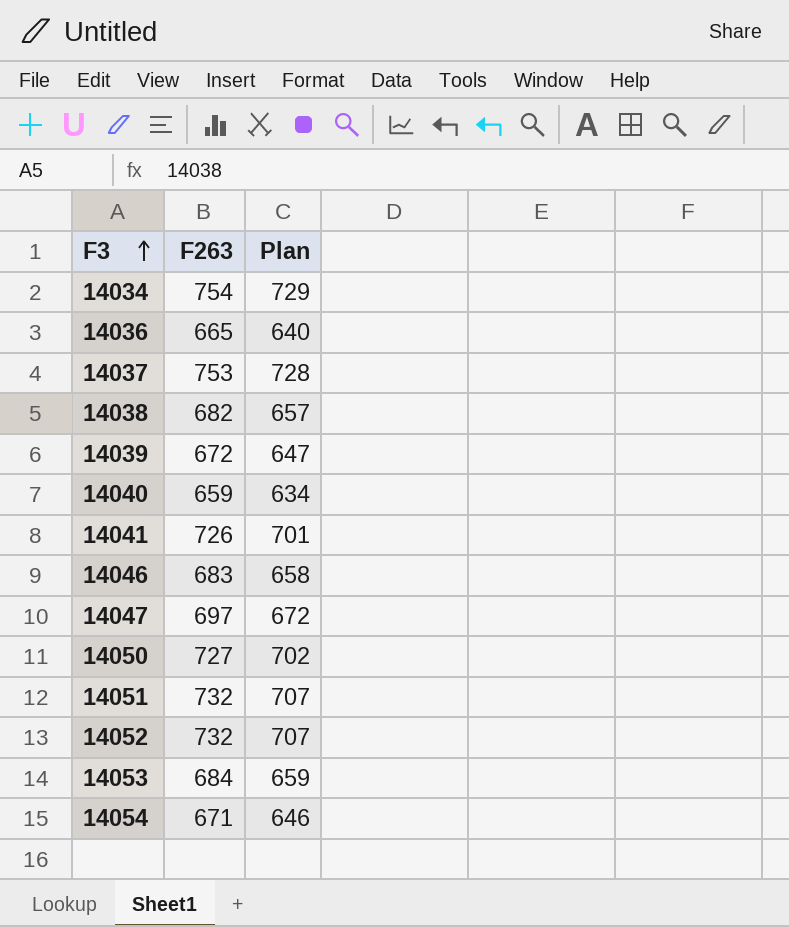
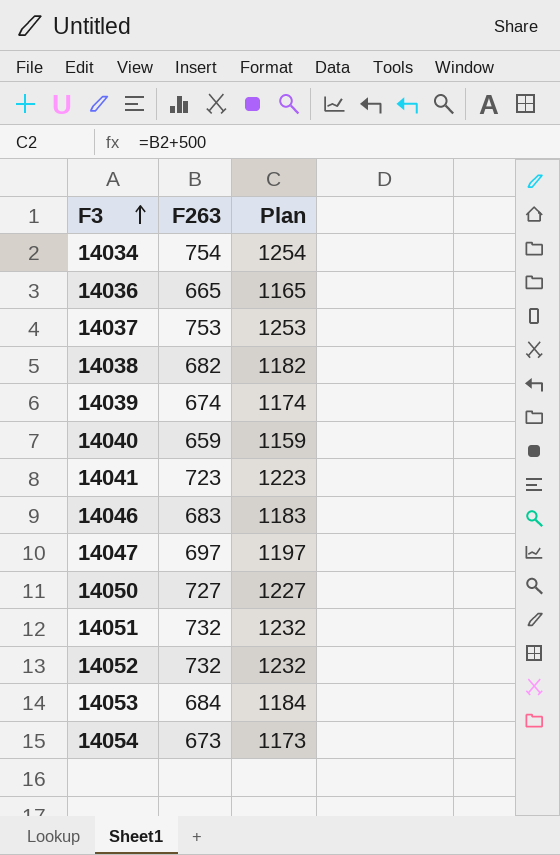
column Plan | formula: [F263] - 25 -> [F263] + 500
14039 | F263: 672 -> 674
14041 | F263: 726 -> 723
14054 | F263: 671 -> 673

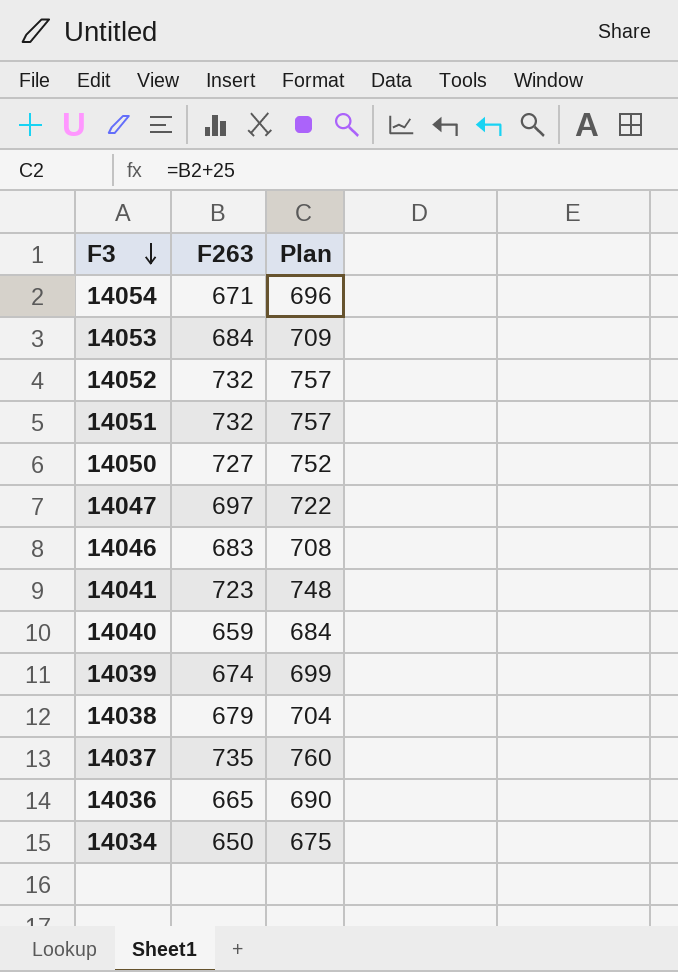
row order: F3 ascending -> F3 descending
column Plan | formula: [F263] + 500 -> [F263] + 25
14054 | F263: 673 -> 671
14038 | F263: 682 -> 679
14037 | F263: 753 -> 735
14034 | F263: 754 -> 650

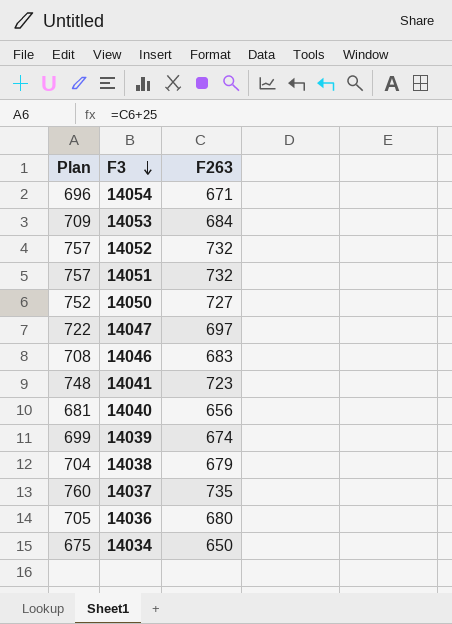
column Plan | position: 3 -> 1
14040 | Plan: 684 -> 681
14040 | F263: 659 -> 656
14036 | Plan: 690 -> 705
14036 | F263: 665 -> 680

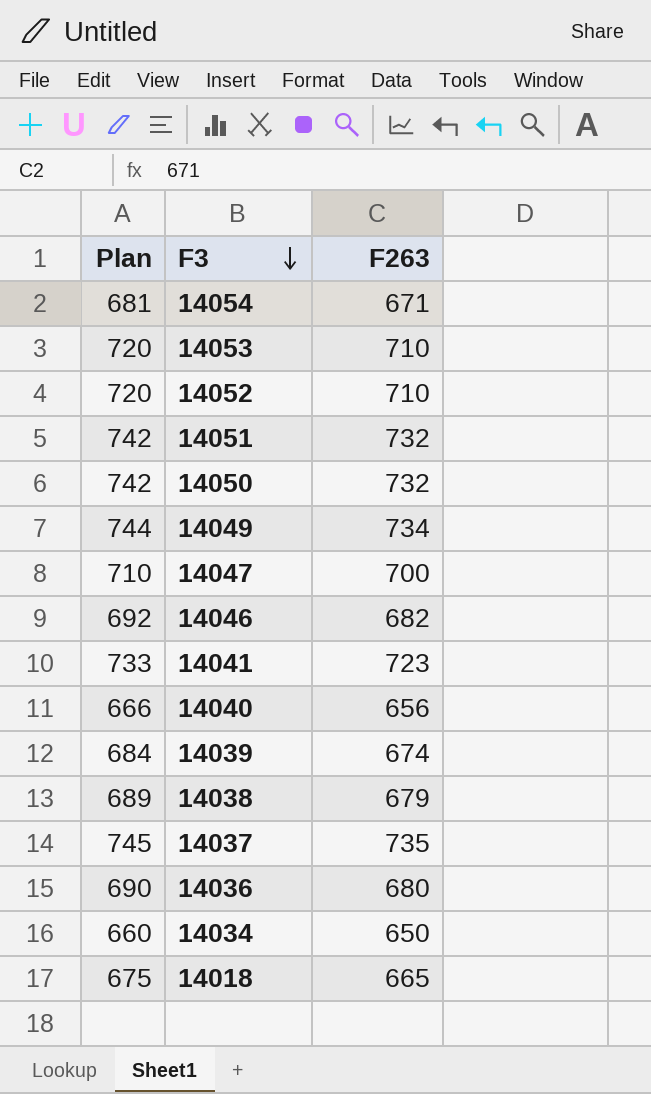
column Plan | formula: [F263] + 25 -> [F263] + 10
14053 | F263: 684 -> 710
14052 | F263: 732 -> 710
14050 | F263: 727 -> 732
row 14049: none -> 744 | 734
14047 | F263: 697 -> 700
14046 | F263: 683 -> 682
row 14018: none -> 675 | 665

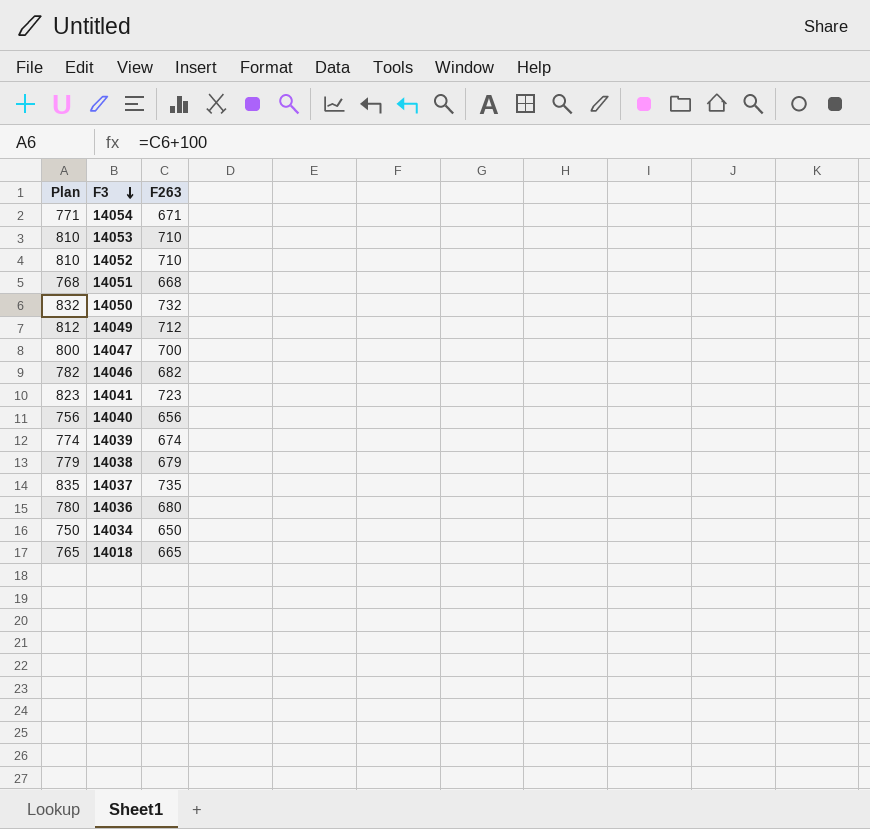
column Plan | formula: [F263] + 10 -> [F263] + 100
14051 | F263: 732 -> 668
14049 | F263: 734 -> 712

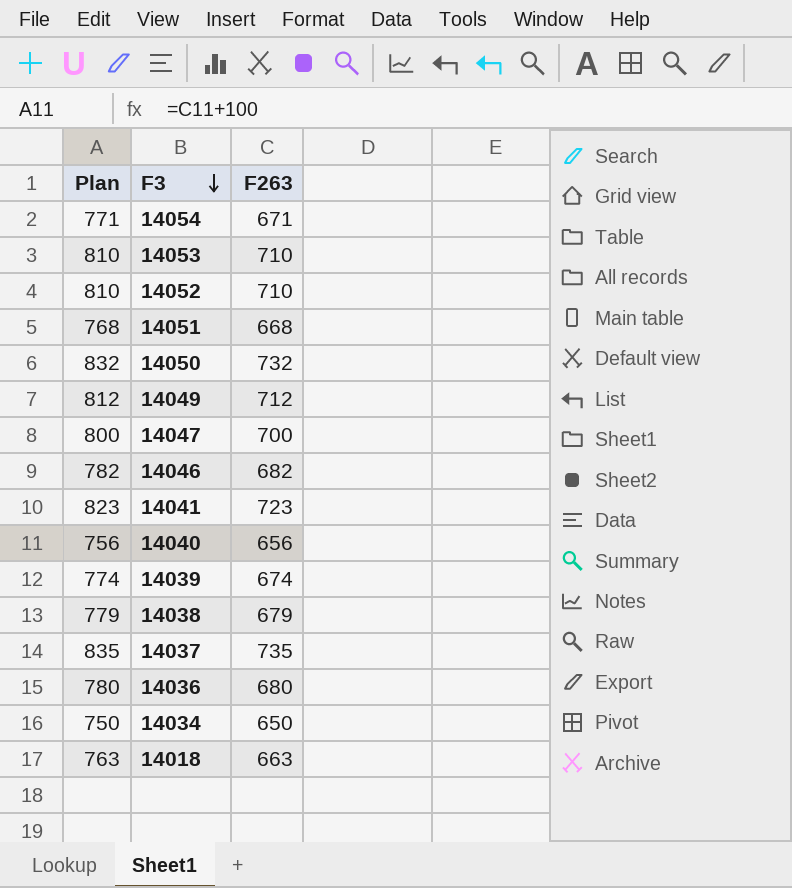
14018 | Plan: 765 -> 763
14018 | F263: 665 -> 663

